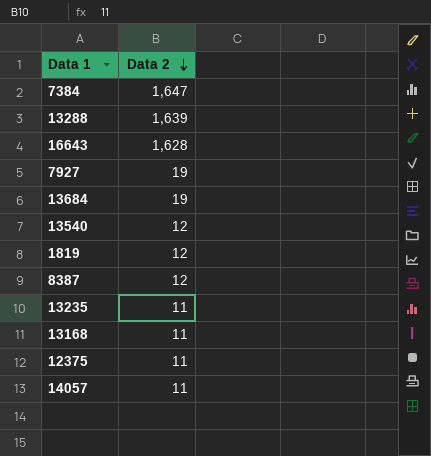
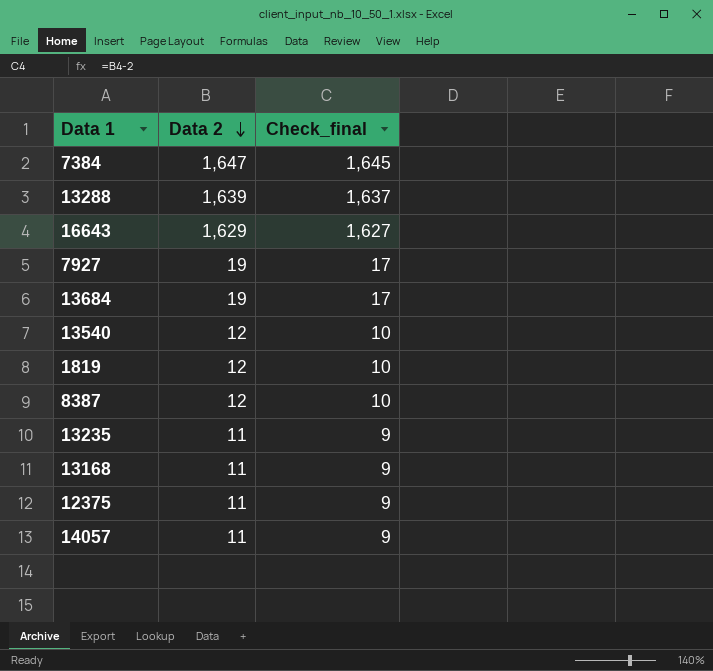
column Check_final | formula: none -> [Data 2] - 2
16643 | Data 2: 1,628 -> 1,629

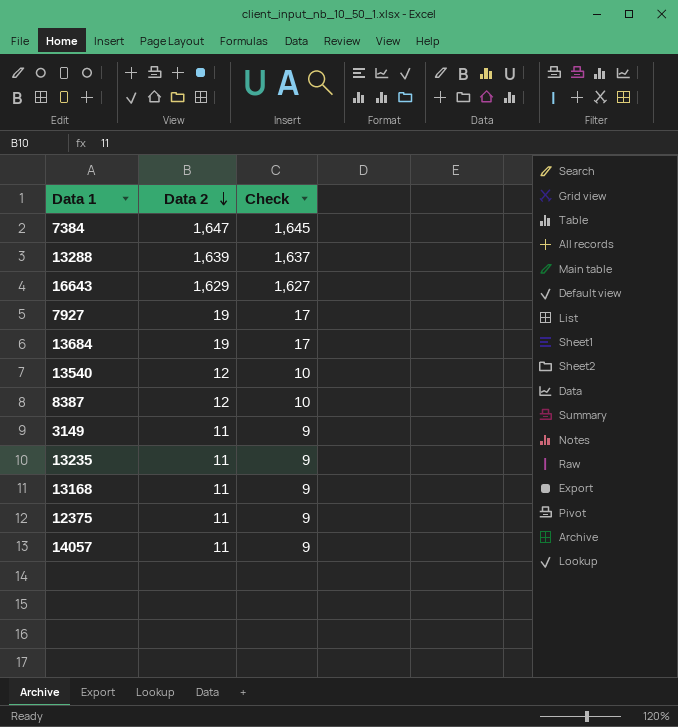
column name: Check_final -> Check
row 1819: 12 | 10 -> none
row 3149: none -> 11 | 9

